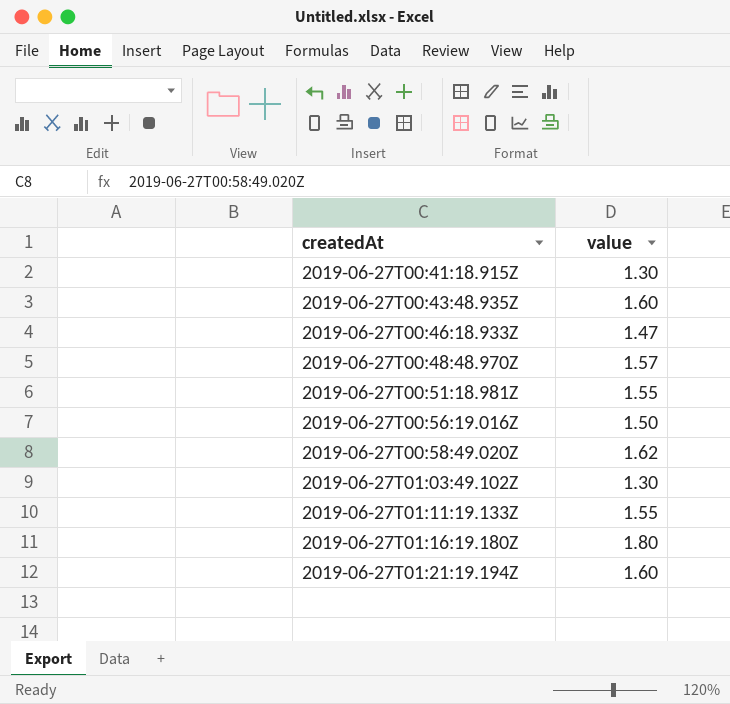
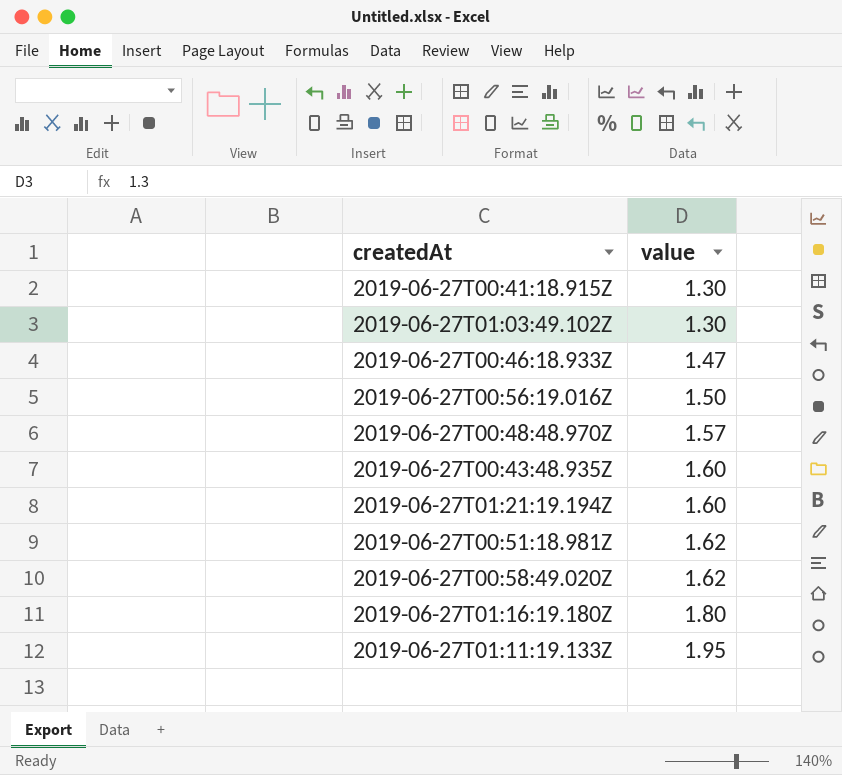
row order: createdAt ascending -> value ascending
2019-06-27T00:51:18.981Z | value: 1.55 -> 1.62
2019-06-27T01:11:19.133Z | value: 1.55 -> 1.95

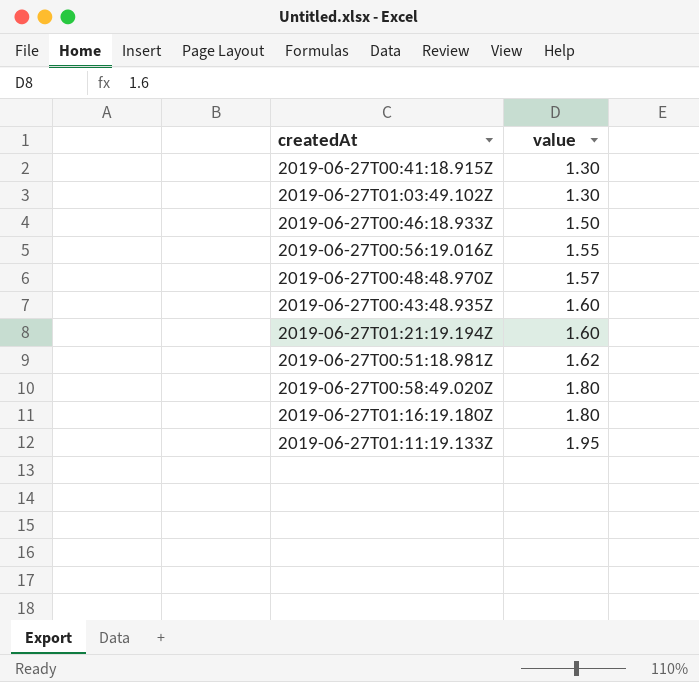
2019-06-27T00:46:18.933Z | value: 1.47 -> 1.50
2019-06-27T00:56:19.016Z | value: 1.50 -> 1.55
2019-06-27T00:58:49.020Z | value: 1.62 -> 1.80

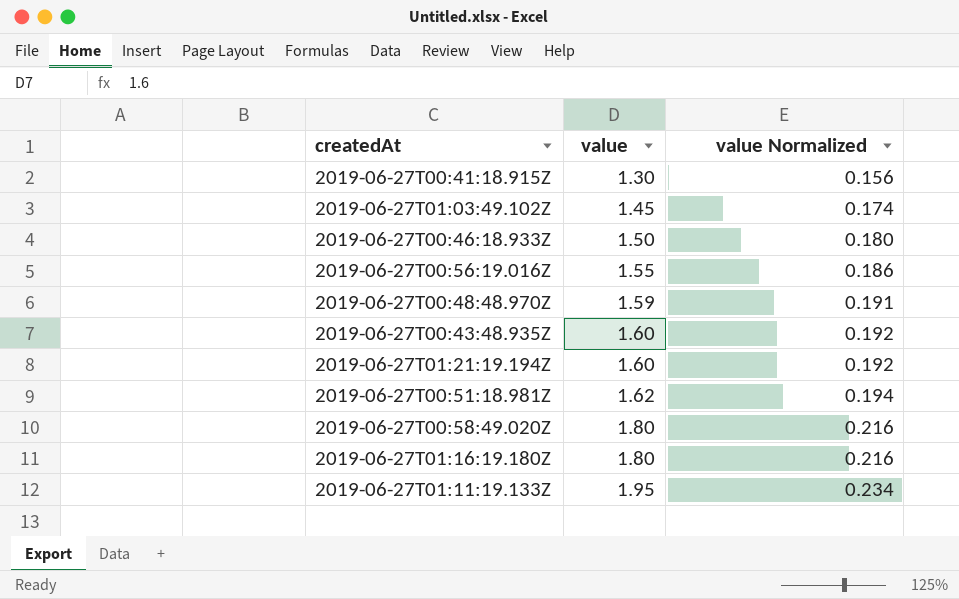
column value Normalized | formula: none -> [value] * 0.12
2019-06-27T01:03:49.102Z | value: 1.30 -> 1.45
2019-06-27T00:48:48.970Z | value: 1.57 -> 1.59

